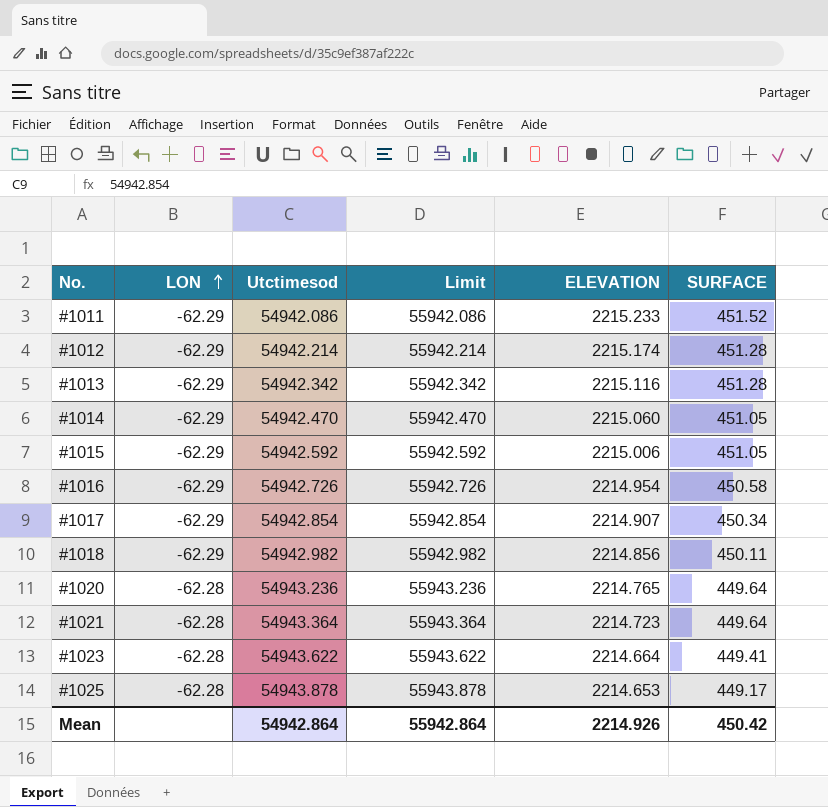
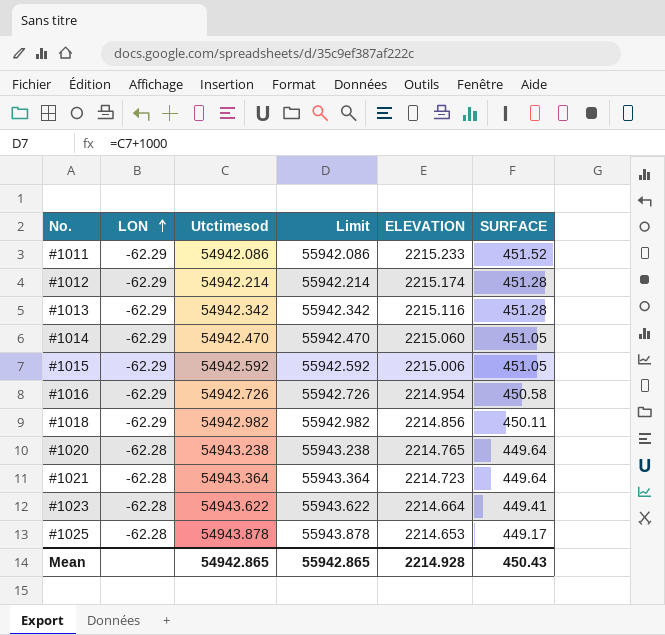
row #1017: -62.29 | 54942.854 | 55942.854 | 2214.907 | 450.34 -> none
#1020 | Utctimesod: 54943.236 -> 54943.238
#1020 | Limit: 55943.236 -> 55943.238
Mean | Utctimesod: 54942.864 -> 54942.865
Mean | Limit: 55942.864 -> 55942.865
Mean | ELEVATION: 2214.926 -> 2214.928
Mean | SURFACE: 450.42 -> 450.43

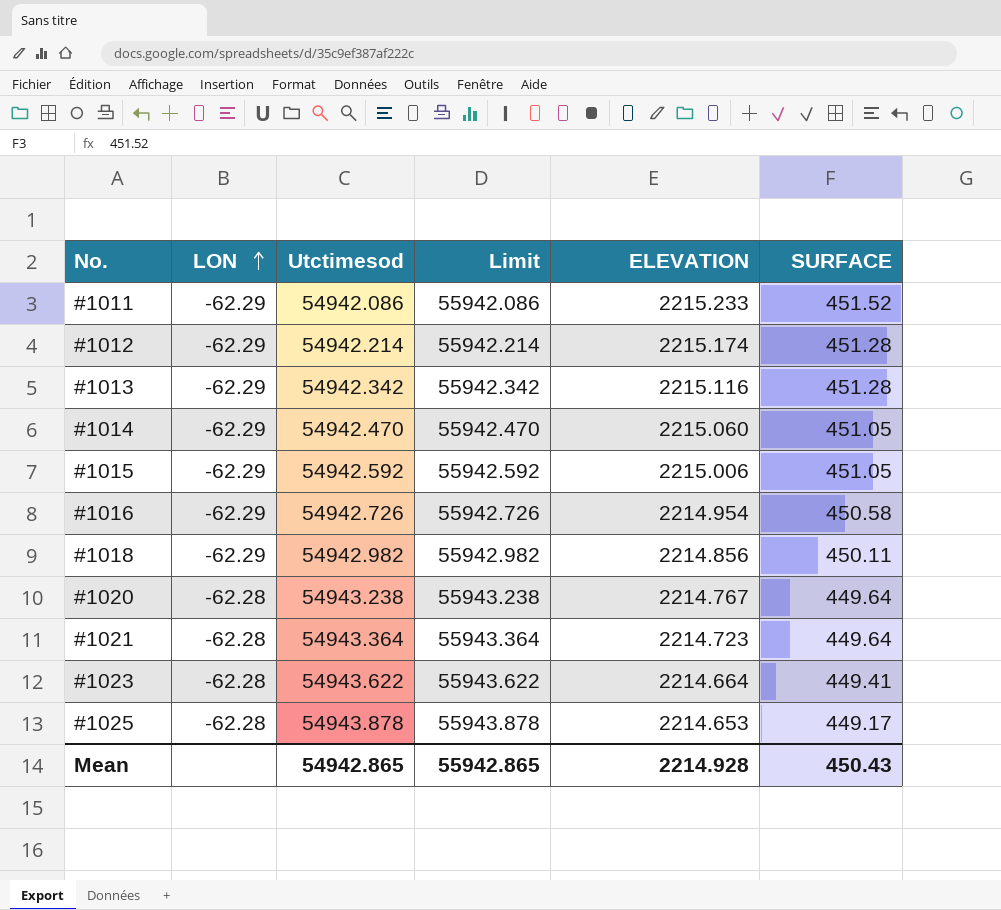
#1020 | ELEVATION: 2214.765 -> 2214.767

